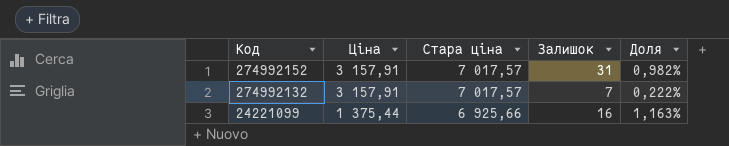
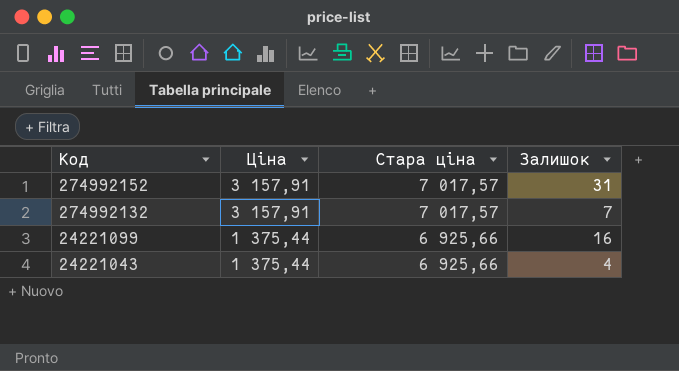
column Доля | formula: [Залишок] / [Ціна] -> none
row 24221043: none -> 1 375,44 | 6 925,66 | 4

